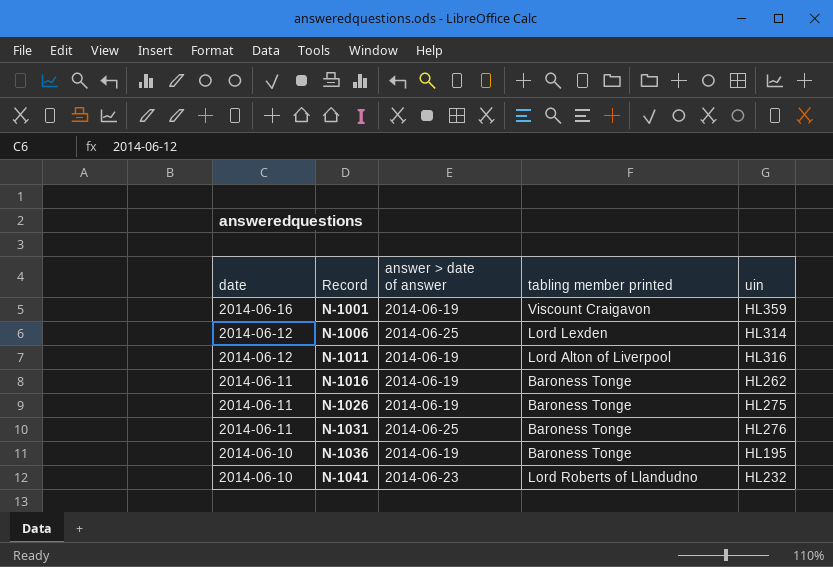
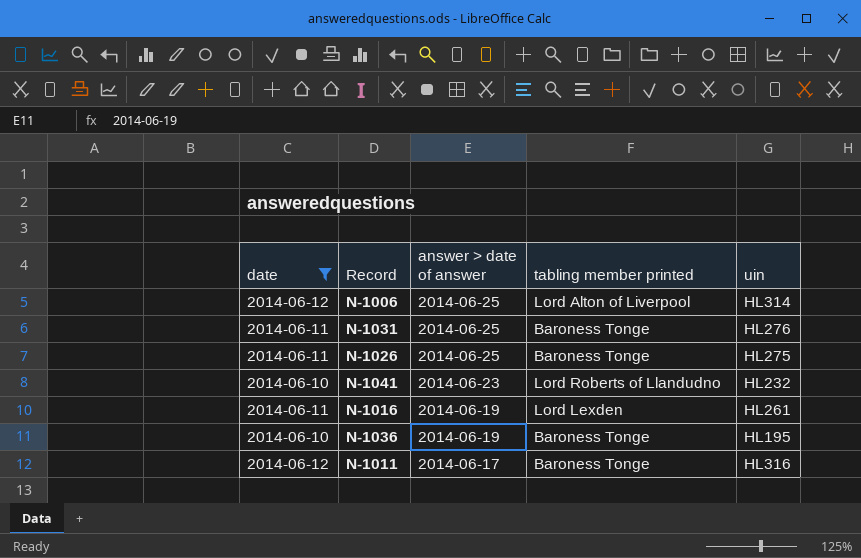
filter: none -> date != 2014-06-16
row order: date descending -> answer > date of answer descending
N-1006 | tabling member printed: Lord Lexden -> Lord Alton of Liverpool
N-1026 | answer > date of answer: 2014-06-19 -> 2014-06-25
N-1016 | tabling member printed: Baroness Tonge -> Lord Lexden
N-1016 | uin: HL262 -> HL261
N-1011 | answer > date of answer: 2014-06-19 -> 2014-06-17
N-1011 | tabling member printed: Lord Alton of Liverpool -> Baroness Tonge

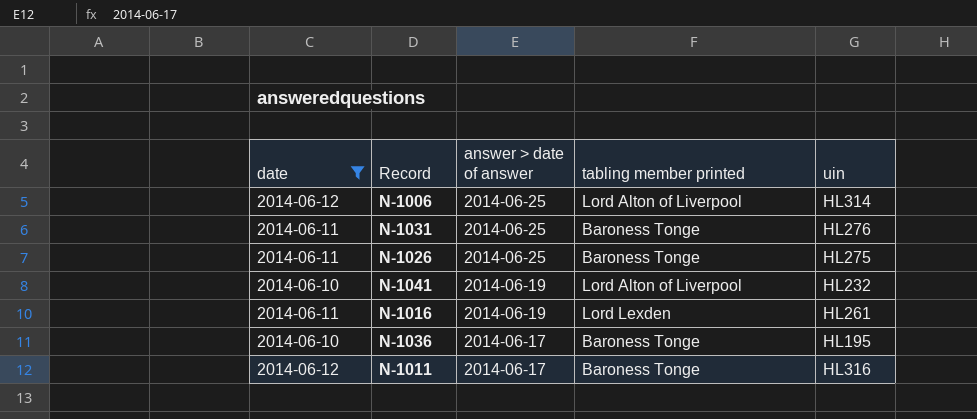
N-1041 | answer > date of answer: 2014-06-23 -> 2014-06-19
N-1041 | tabling member printed: Lord Roberts of Llandudno -> Lord Alton of Liverpool
N-1036 | answer > date of answer: 2014-06-19 -> 2014-06-17

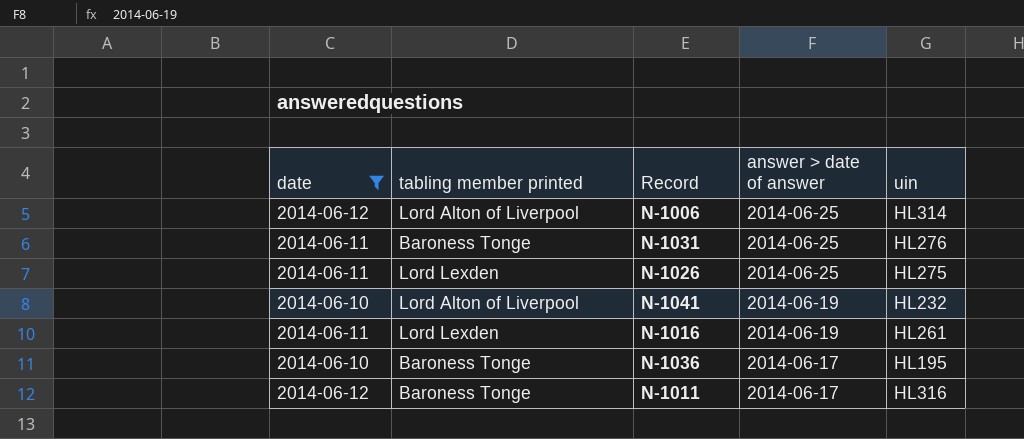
column tabling member printed | position: 4 -> 2
N-1026 | tabling member printed: Baroness Tonge -> Lord Lexden

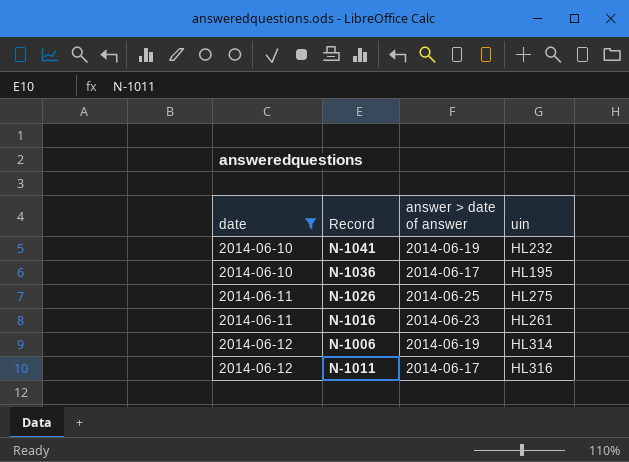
row order: answer > date of answer descending -> date ascending
column tabling member printed | position: 2 -> none
row N-1031: 2014-06-11 | Baroness Tonge | 2014-06-25 | HL276 -> none
N-1016 | answer > date of answer: 2014-06-19 -> 2014-06-23
N-1006 | answer > date of answer: 2014-06-25 -> 2014-06-19

